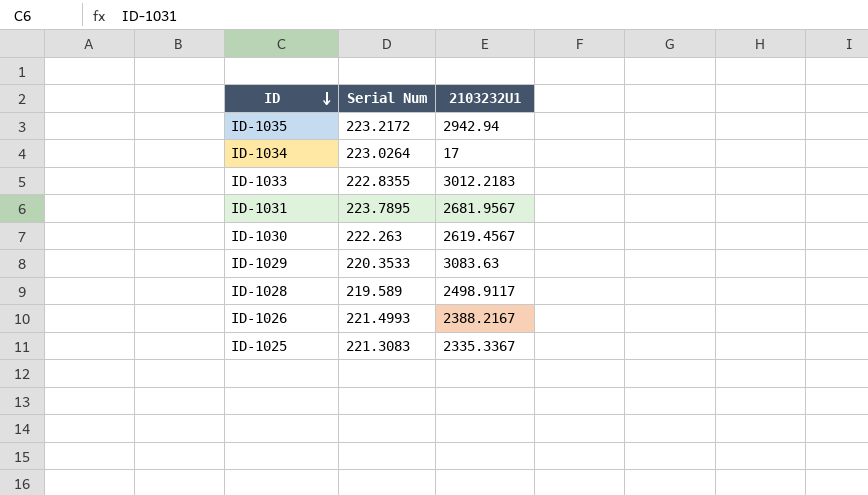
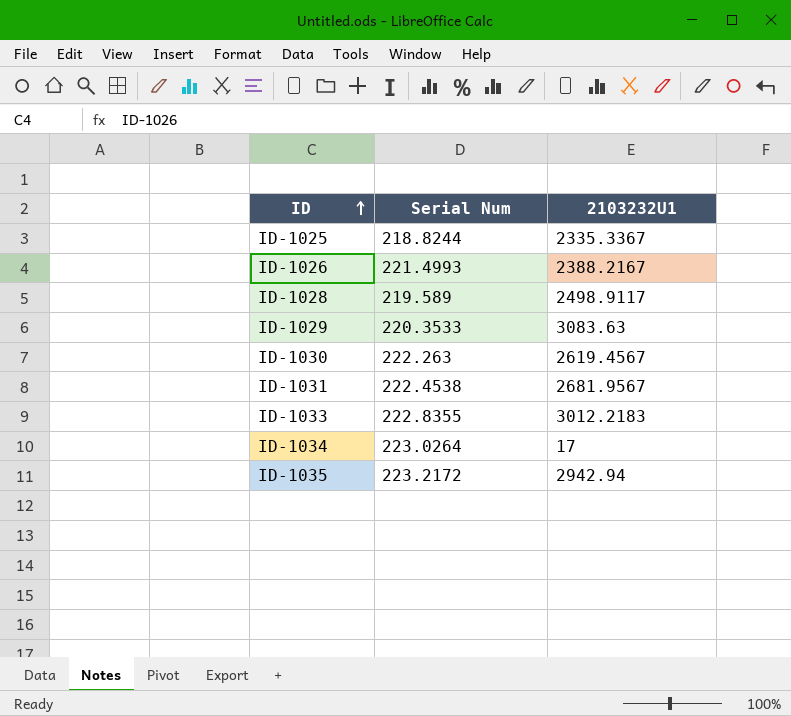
row order: ID descending -> ID ascending
ID-1025 | Serial Num: 221.3083 -> 218.8244
ID-1031 | Serial Num: 223.7895 -> 222.4538

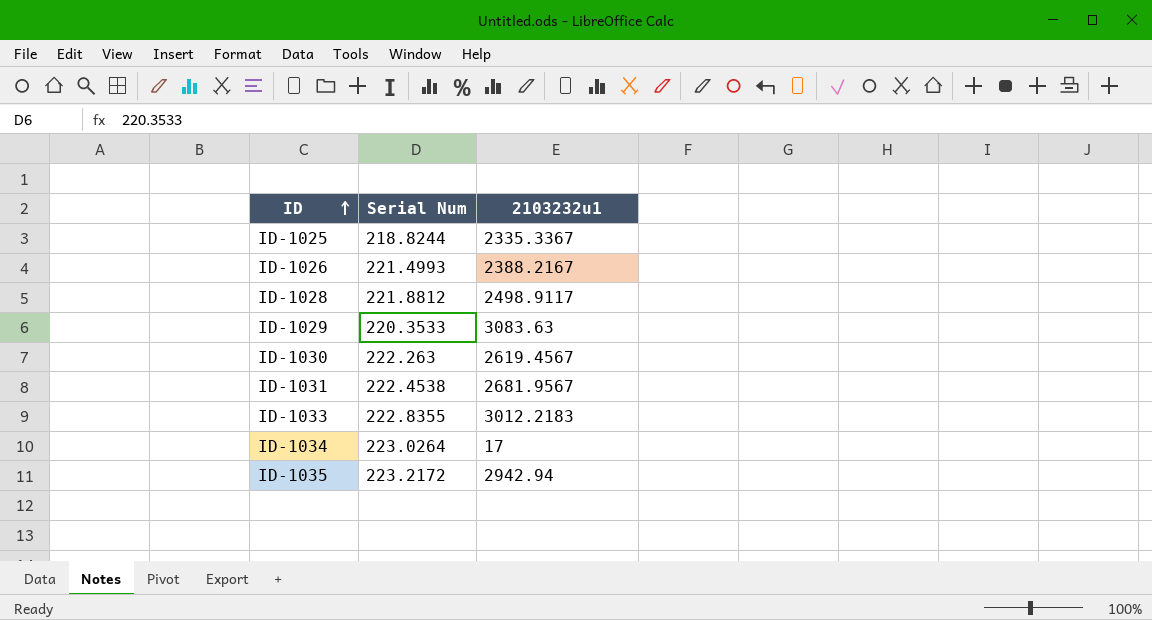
column name: 2103232U1 -> 2103232u1
ID-1028 | Serial Num: 219.589 -> 221.8812

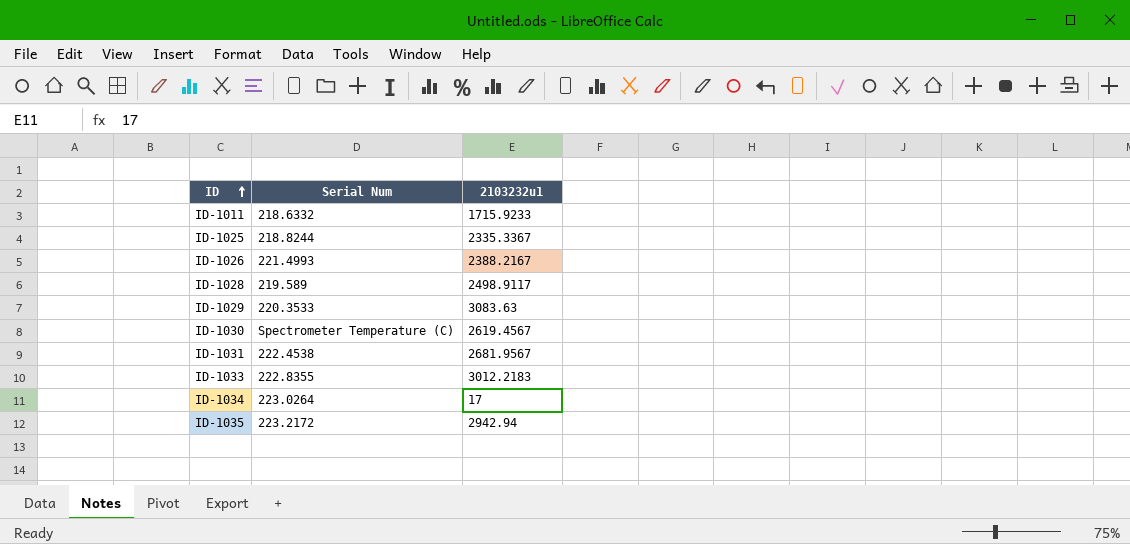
row ID-1011: none -> 218.6332 | 1715.9233
ID-1028 | Serial Num: 221.8812 -> 219.589
ID-1030 | Serial Num: 222.263 -> Spectrometer Temperature (C)

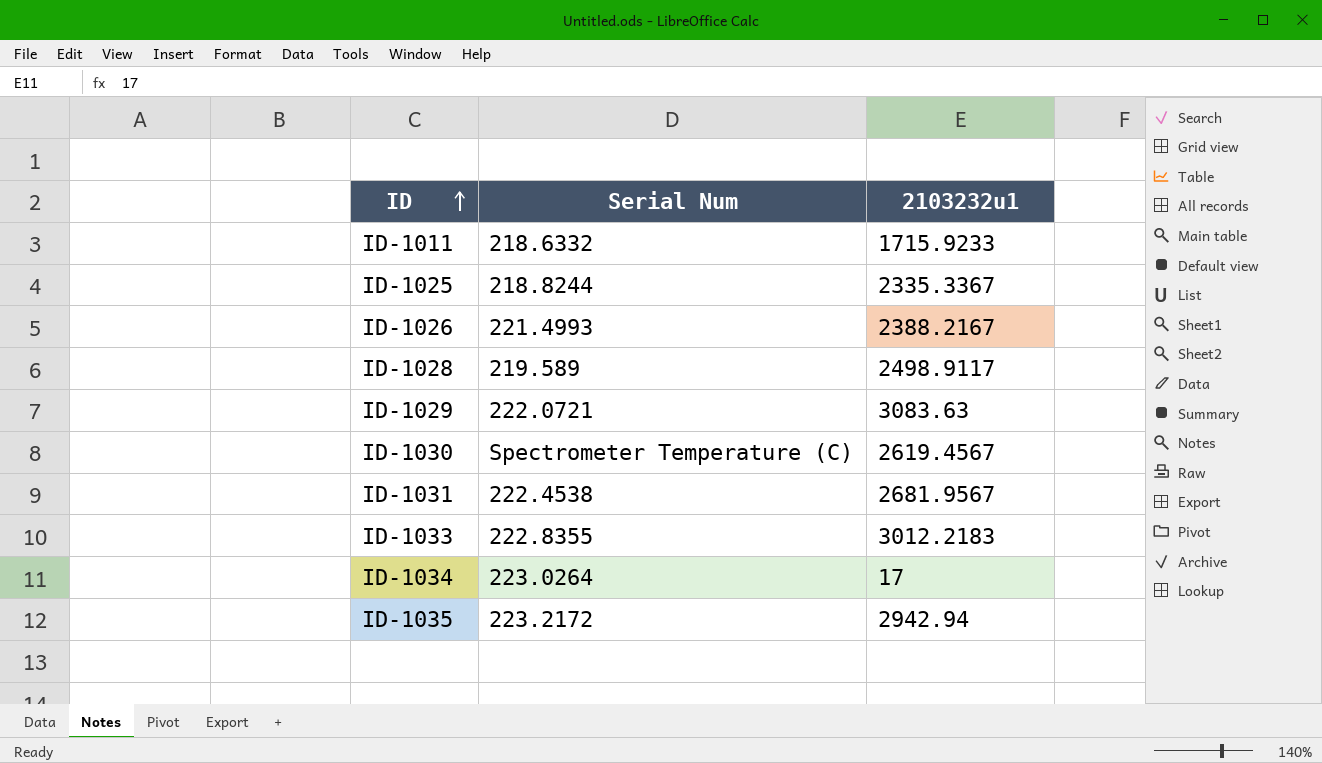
ID-1029 | Serial Num: 220.3533 -> 222.0721

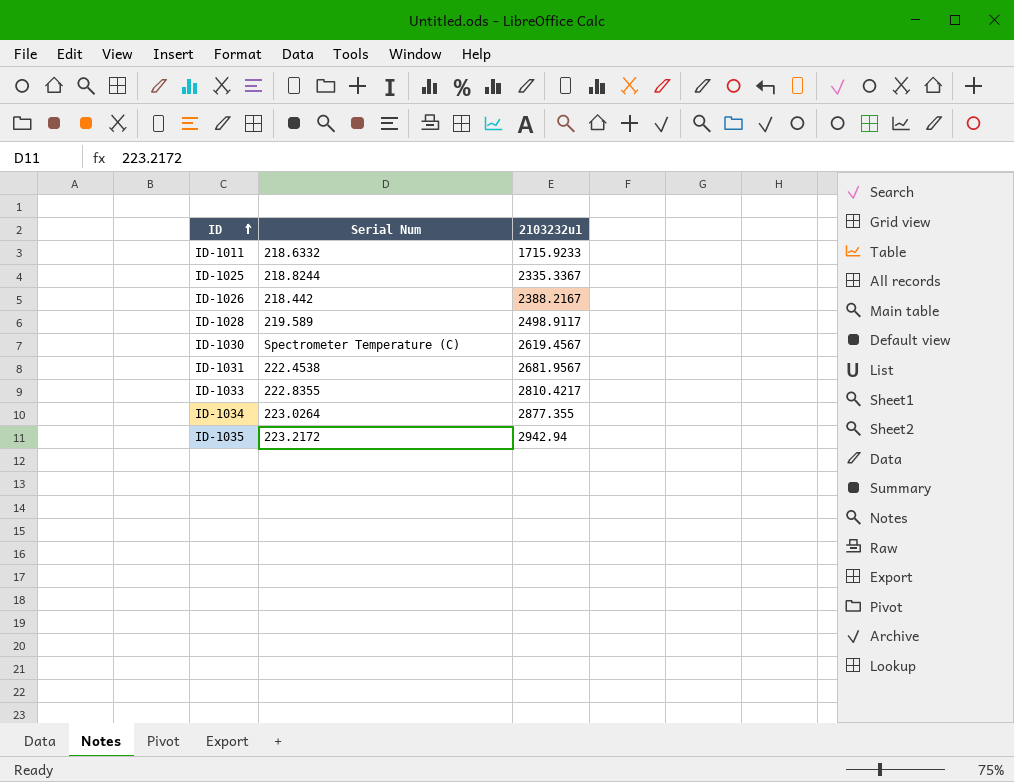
row ID-1029: 222.0721 | 3083.63 -> none
ID-1026 | Serial Num: 221.4993 -> 218.442
ID-1033 | 2103232u1: 3012.2183 -> 2810.4217
ID-1034 | 2103232u1: 17 -> 2877.355

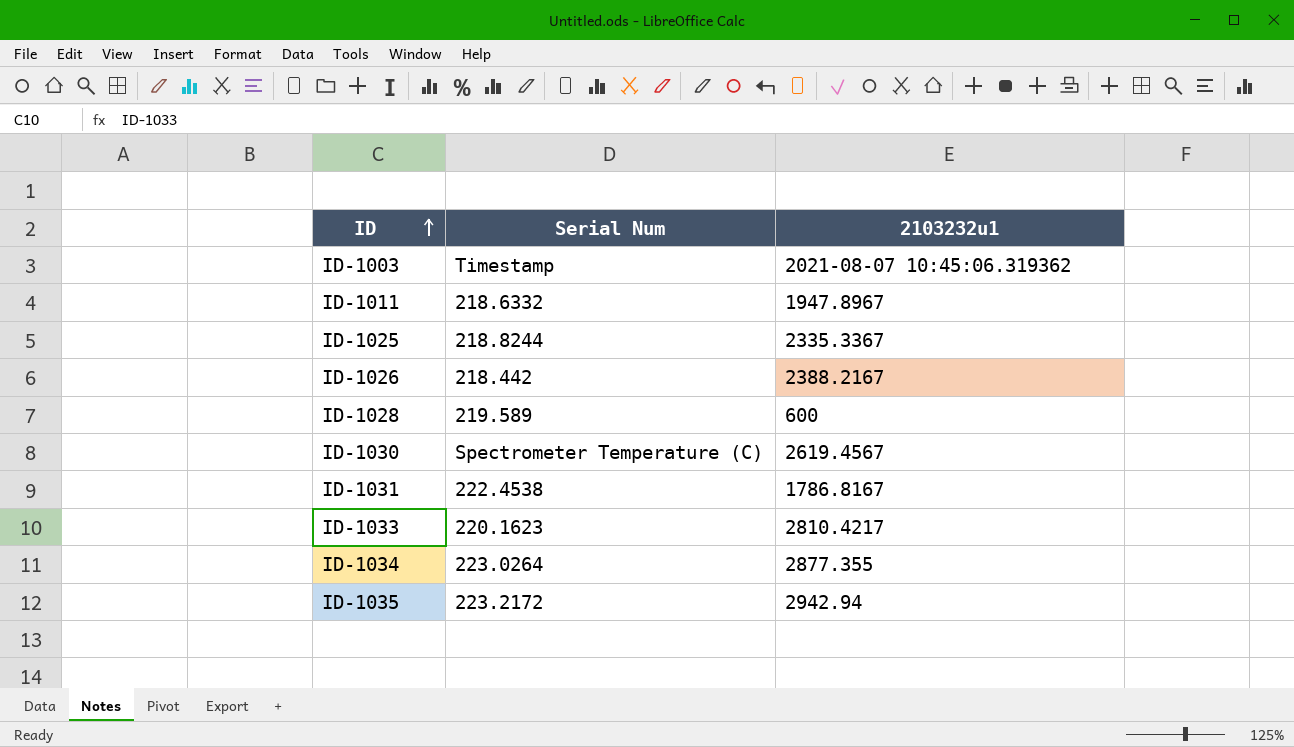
row ID-1003: none -> Timestamp | 2021-08-07 10:45:06.319362
ID-1011 | 2103232u1: 1715.9233 -> 1947.8967
ID-1028 | 2103232u1: 2498.9117 -> 600
ID-1031 | 2103232u1: 2681.9567 -> 1786.8167
ID-1033 | Serial Num: 222.8355 -> 220.1623

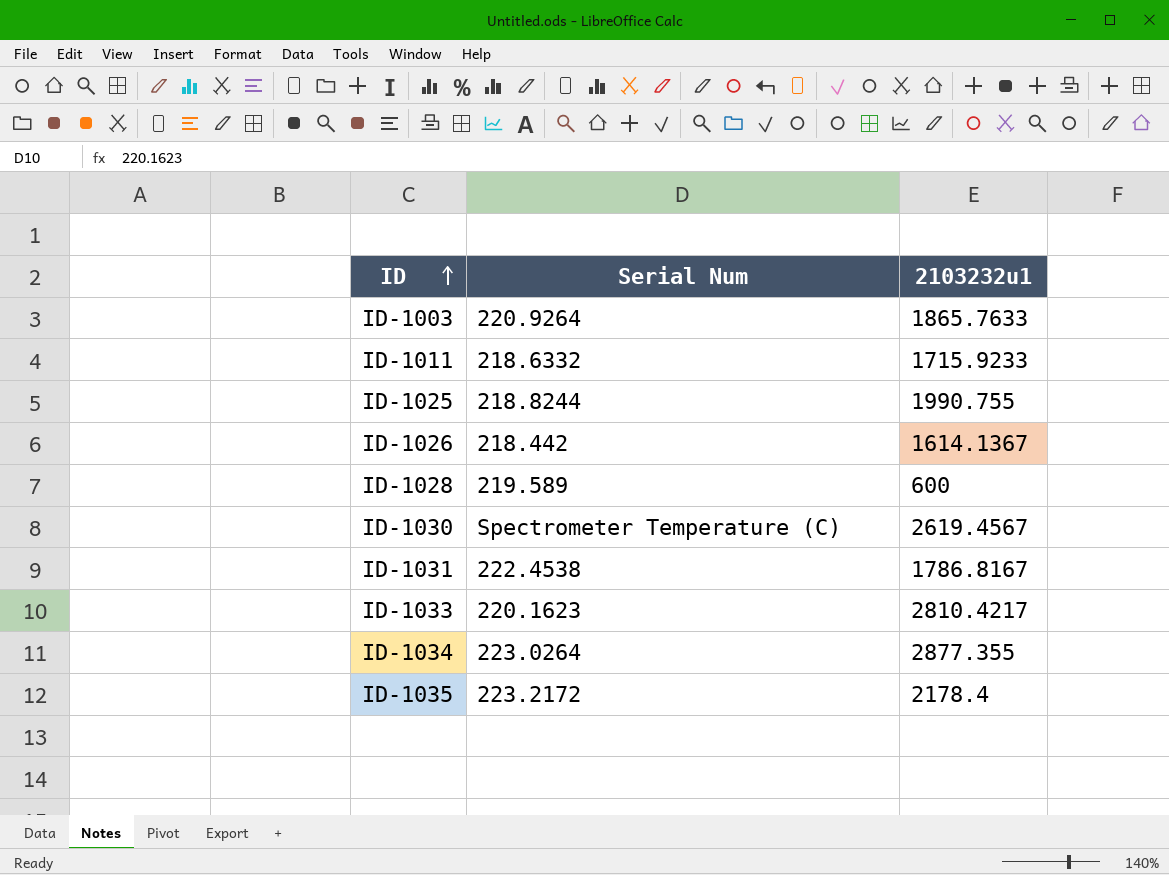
ID-1003 | Serial Num: Timestamp -> 220.9264
ID-1003 | 2103232u1: 2021-08-07 10:45:06.319362 -> 1865.7633
ID-1011 | 2103232u1: 1947.8967 -> 1715.9233
ID-1025 | 2103232u1: 2335.3367 -> 1990.755
ID-1026 | 2103232u1: 2388.2167 -> 1614.1367
ID-1035 | 2103232u1: 2942.94 -> 2178.4

